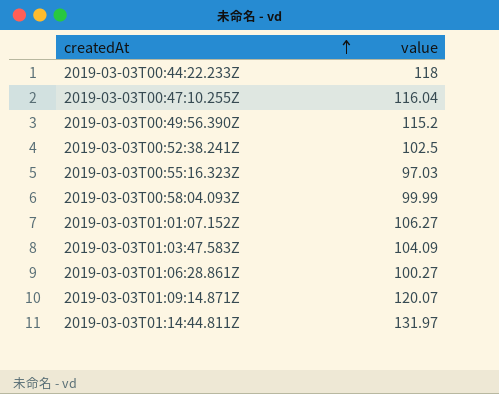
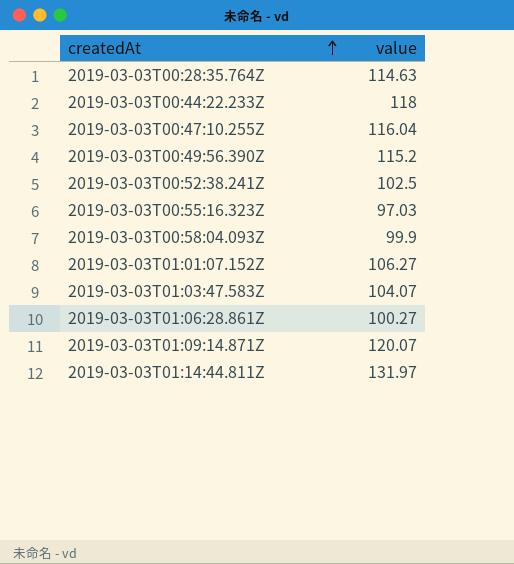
row 2019-03-03T00:28:35.764Z: none -> 114.63
2019-03-03T00:58:04.093Z | value: 99.99 -> 99.9
2019-03-03T01:03:47.583Z | value: 104.09 -> 104.07

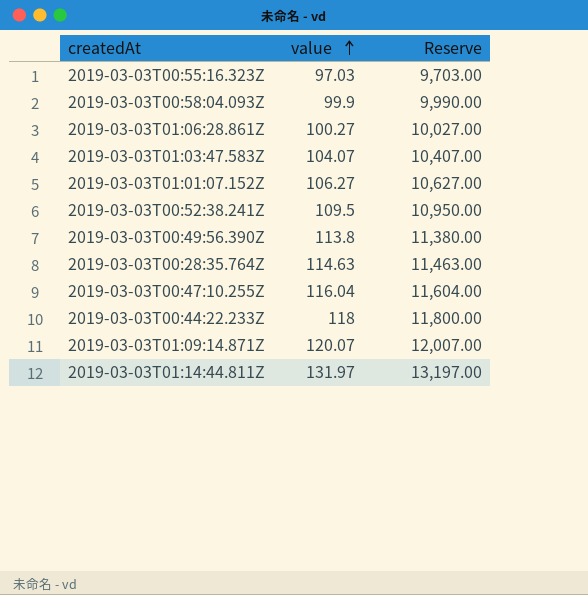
row order: createdAt ascending -> value ascending
column Reserve | formula: none -> [value] * 100
2019-03-03T00:52:38.241Z | value: 102.5 -> 109.5
2019-03-03T00:49:56.390Z | value: 115.2 -> 113.8

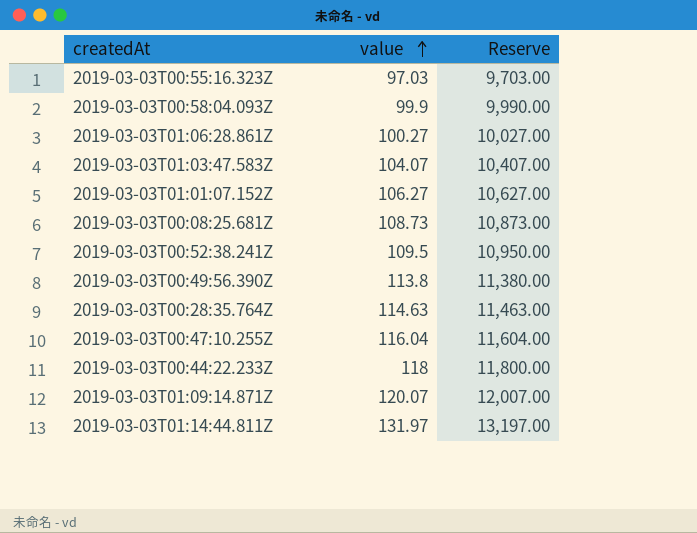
row 2019-03-03T00:08:25.681Z: none -> 108.73 | 10,873.00

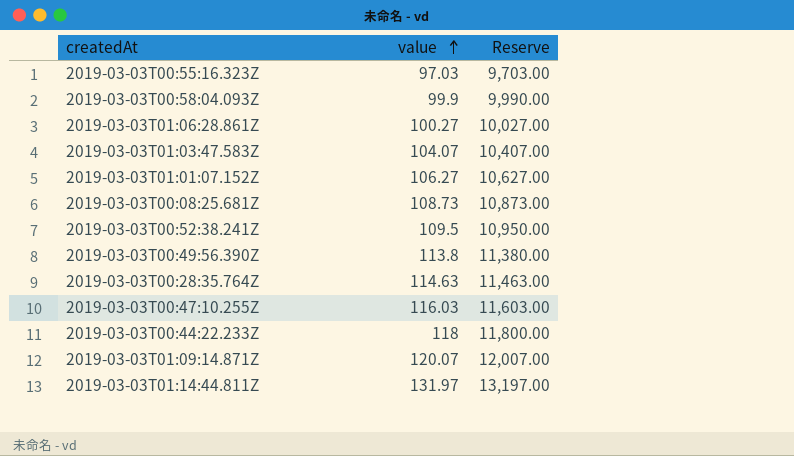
2019-03-03T00:47:10.255Z | value: 116.04 -> 116.03
2019-03-03T00:47:10.255Z | Reserve: 11,604.00 -> 11,603.00

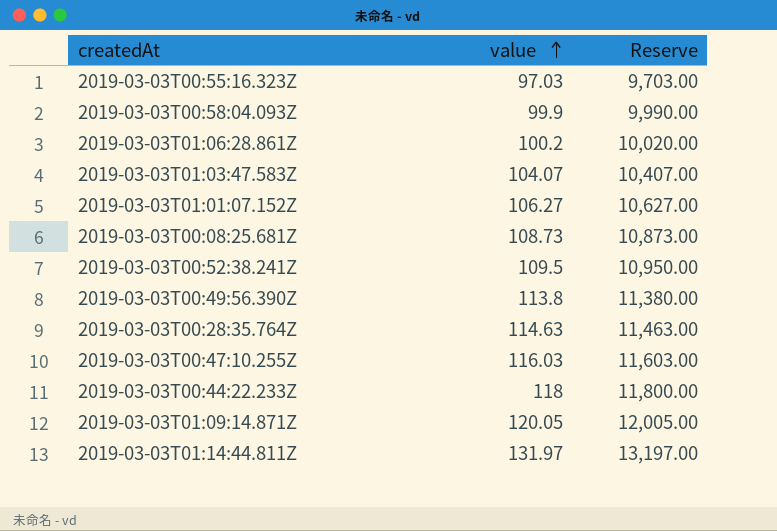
2019-03-03T01:06:28.861Z | value: 100.27 -> 100.2
2019-03-03T01:06:28.861Z | Reserve: 10,027.00 -> 10,020.00
2019-03-03T01:09:14.871Z | value: 120.07 -> 120.05
2019-03-03T01:09:14.871Z | Reserve: 12,007.00 -> 12,005.00

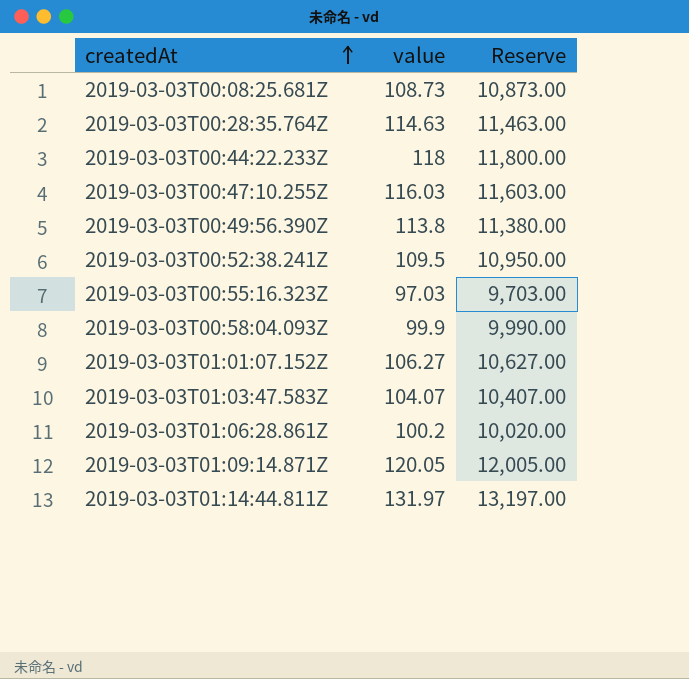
row order: value ascending -> createdAt ascending

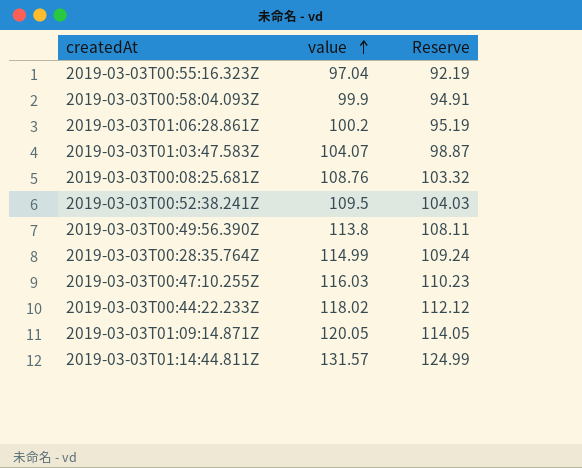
row order: createdAt ascending -> value ascending
column Reserve | formula: [value] * 100 -> [value] * 0.95
row 2019-03-03T01:01:07.152Z: 106.27 | 10,627.00 -> none
2019-03-03T00:55:16.323Z | value: 97.03 -> 97.04
2019-03-03T00:08:25.681Z | value: 108.73 -> 108.76
2019-03-03T00:28:35.764Z | value: 114.63 -> 114.99
2019-03-03T00:44:22.233Z | value: 118 -> 118.02
2019-03-03T01:14:44.811Z | value: 131.97 -> 131.57

